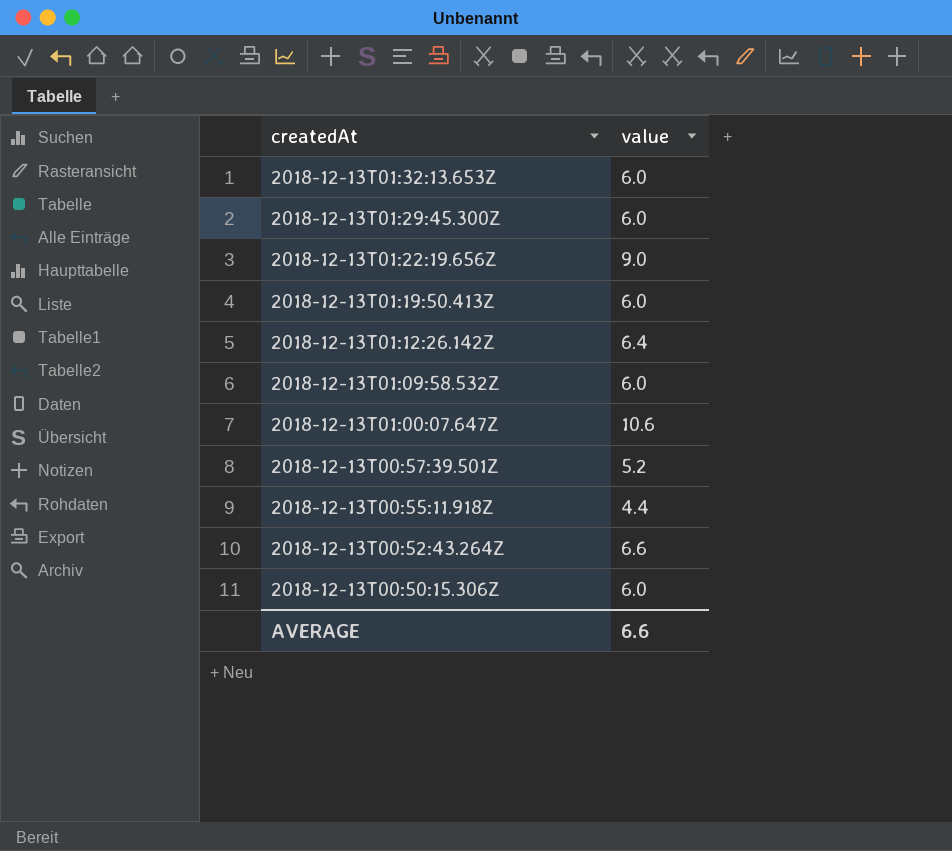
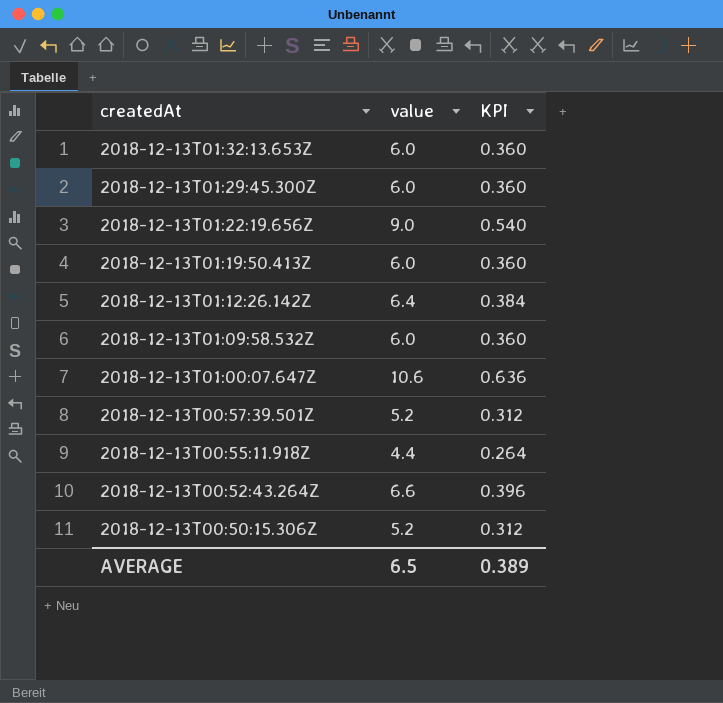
column KPI | formula: none -> [value] * 0.06
2018-12-13T00:50:15.306Z | value: 6.0 -> 5.2
AVERAGE | value: 6.6 -> 6.5

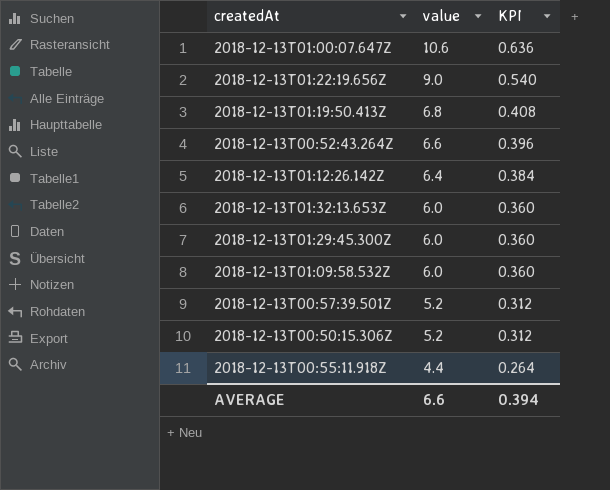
row order: createdAt descending -> value descending
2018-12-13T01:19:50.413Z | value: 6.0 -> 6.8
2018-12-13T01:19:50.413Z | KPI: 0.360 -> 0.408
AVERAGE | value: 6.5 -> 6.6
AVERAGE | KPI: 0.389 -> 0.394

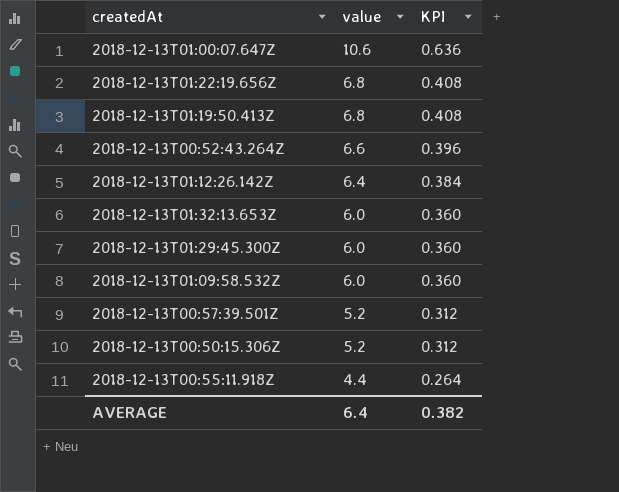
2018-12-13T01:22:19.656Z | value: 9.0 -> 6.8
2018-12-13T01:22:19.656Z | KPI: 0.540 -> 0.408
AVERAGE | value: 6.6 -> 6.4
AVERAGE | KPI: 0.394 -> 0.382

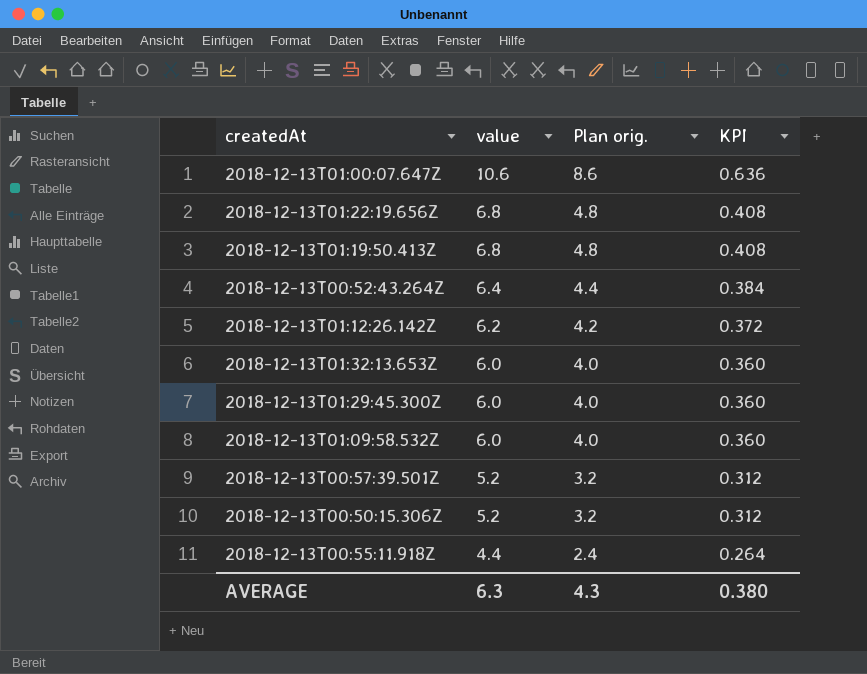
column Plan orig. | formula: none -> [value] - 2
2018-12-13T00:52:43.264Z | value: 6.6 -> 6.4
2018-12-13T00:52:43.264Z | KPI: 0.396 -> 0.384
2018-12-13T01:12:26.142Z | value: 6.4 -> 6.2
2018-12-13T01:12:26.142Z | KPI: 0.384 -> 0.372
AVERAGE | value: 6.4 -> 6.3
AVERAGE | KPI: 0.382 -> 0.380

